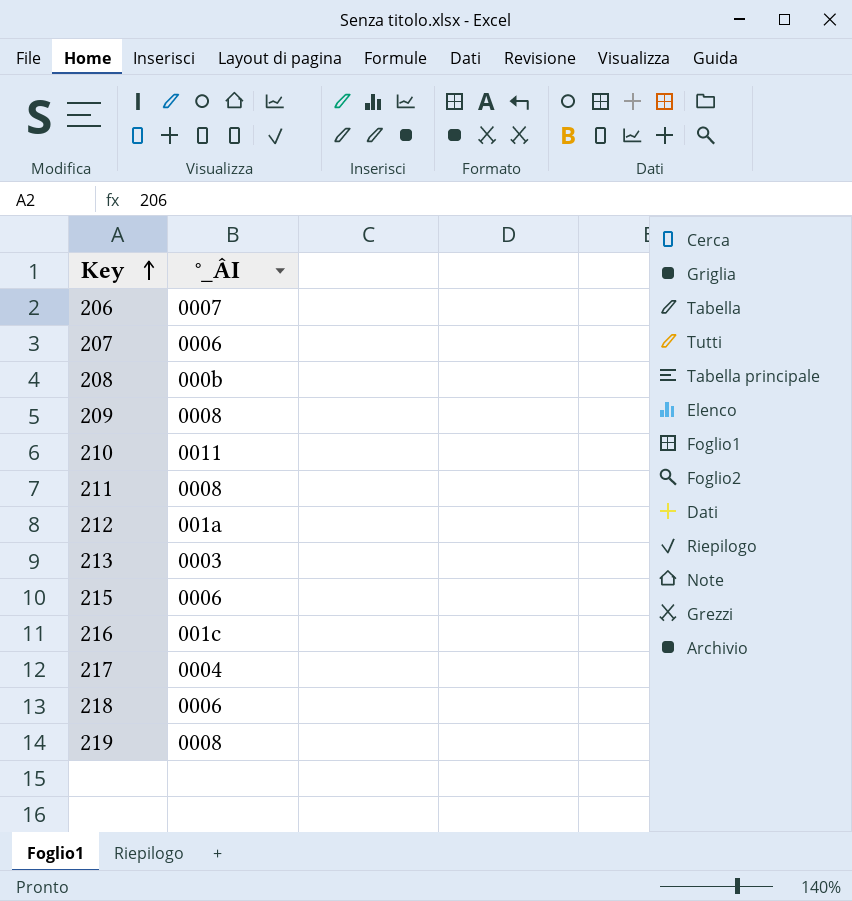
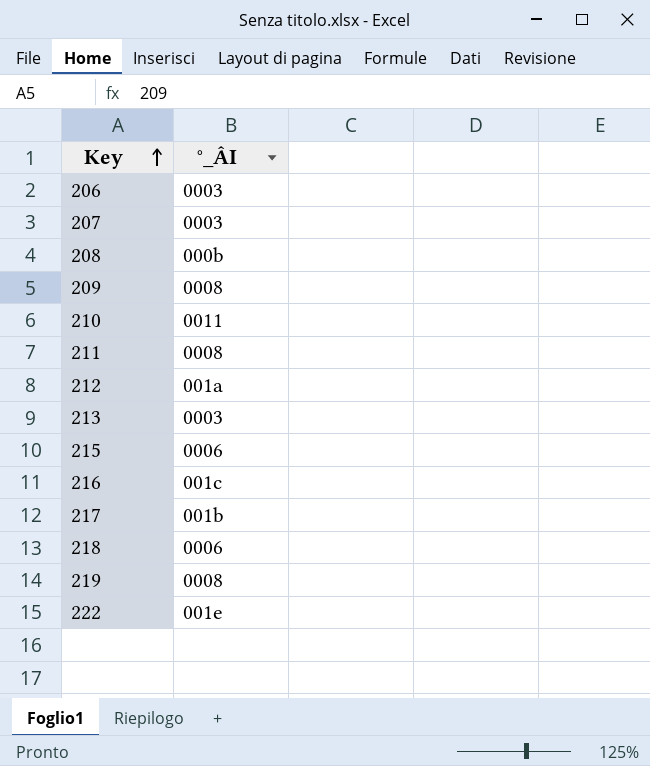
206 | °_ÂI: 0007 -> 0003
207 | °_ÂI: 0006 -> 0003
217 | °_ÂI: 0004 -> 001b
row 222: none -> 001e

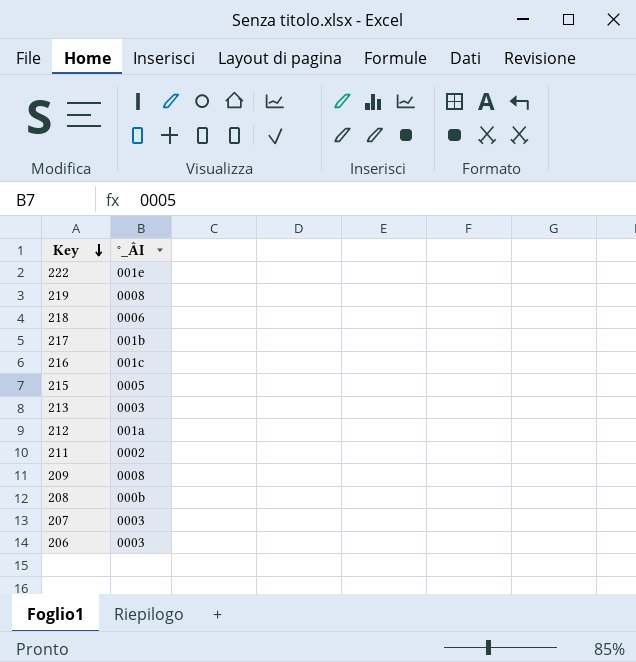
row order: Key ascending -> Key descending
row 210: 0011 -> none
215 | °_ÂI: 0006 -> 0005
211 | °_ÂI: 0008 -> 0002

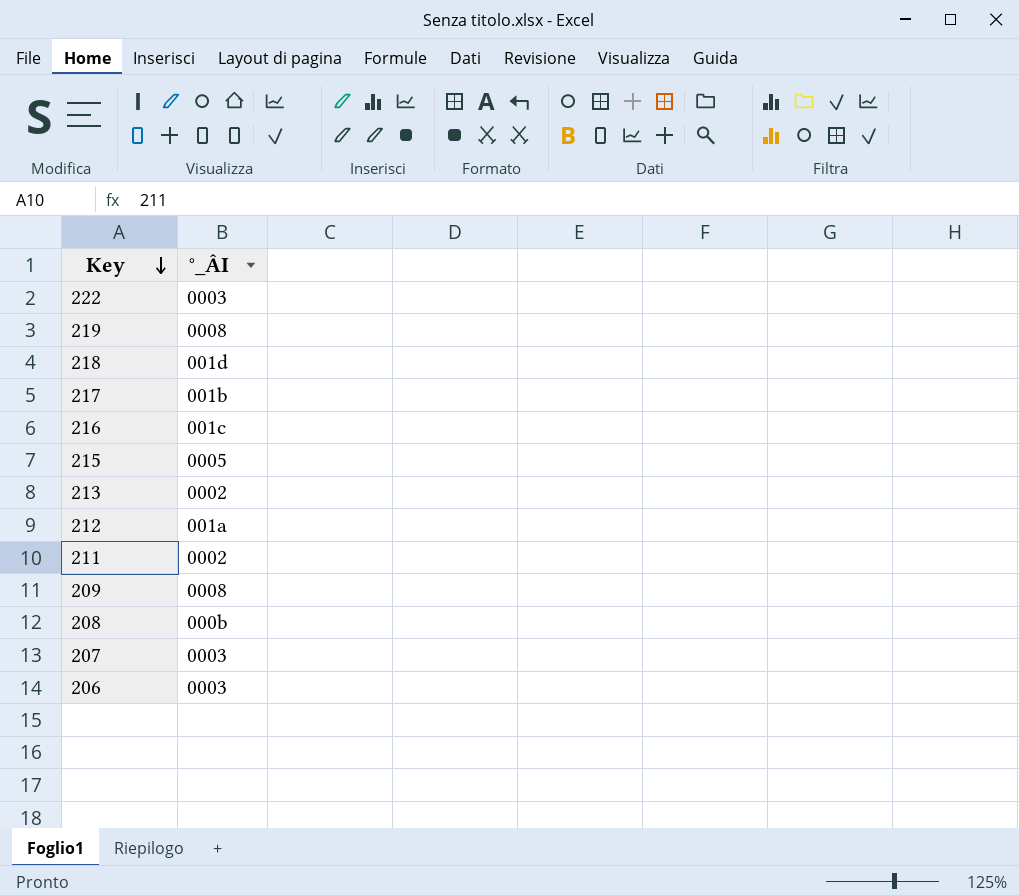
222 | °_ÂI: 001e -> 0003
218 | °_ÂI: 0006 -> 001d
213 | °_ÂI: 0003 -> 0002

